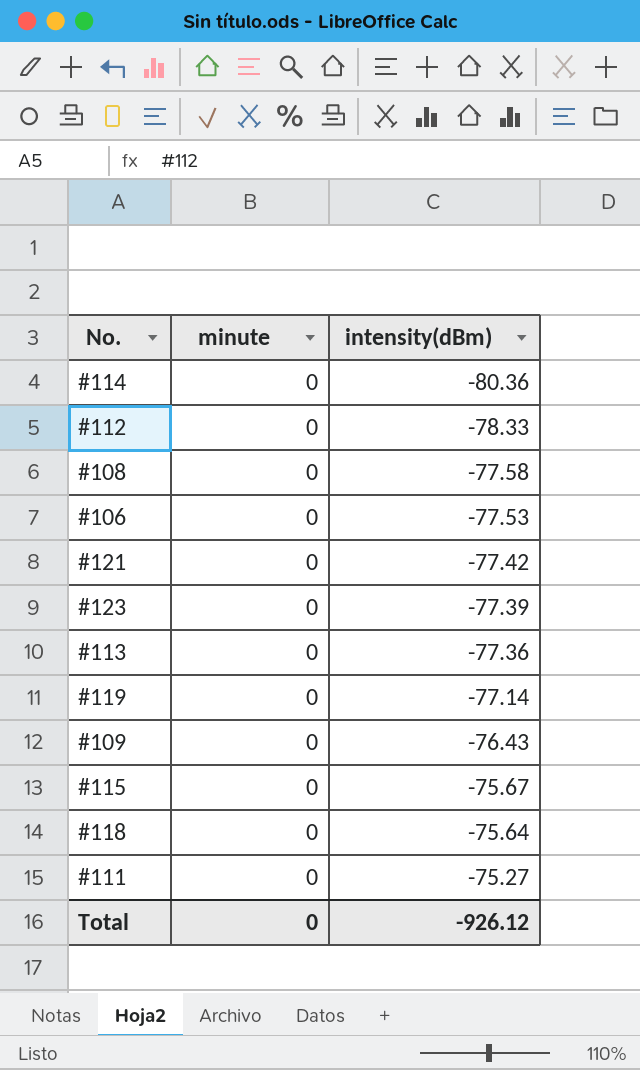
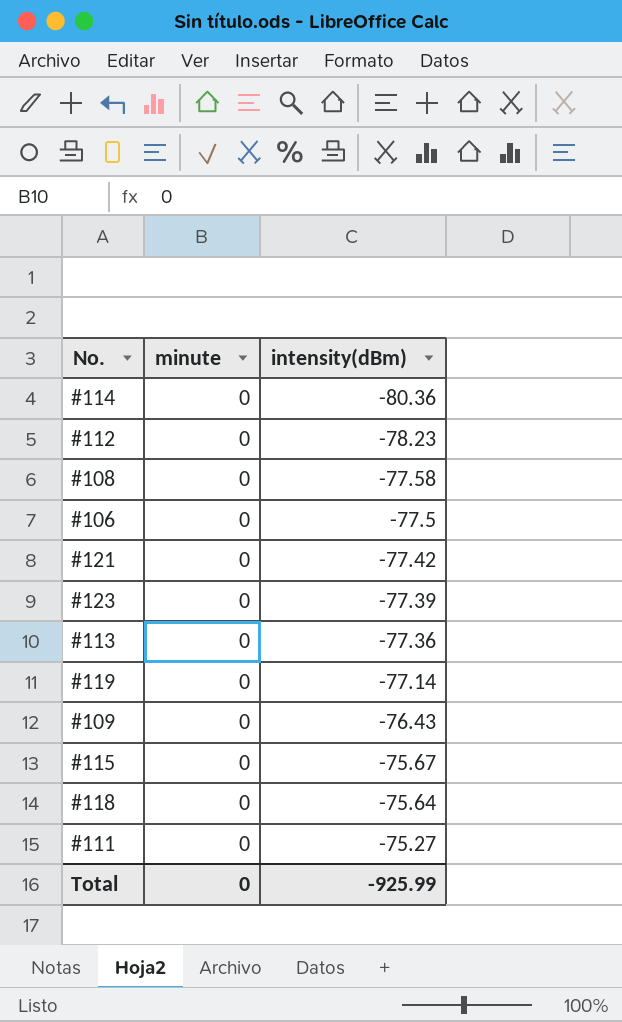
#112 | intensity(dBm): -78.33 -> -78.23
#106 | intensity(dBm): -77.53 -> -77.5
Total | intensity(dBm): -926.12 -> -925.99

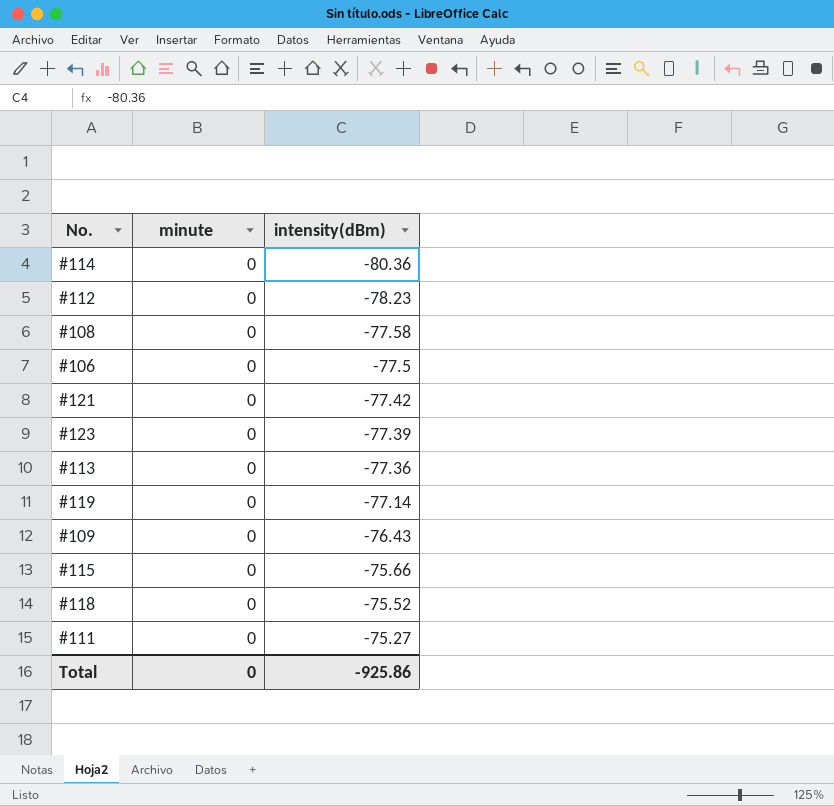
#115 | intensity(dBm): -75.67 -> -75.66
#118 | intensity(dBm): -75.64 -> -75.52
Total | intensity(dBm): -925.99 -> -925.86

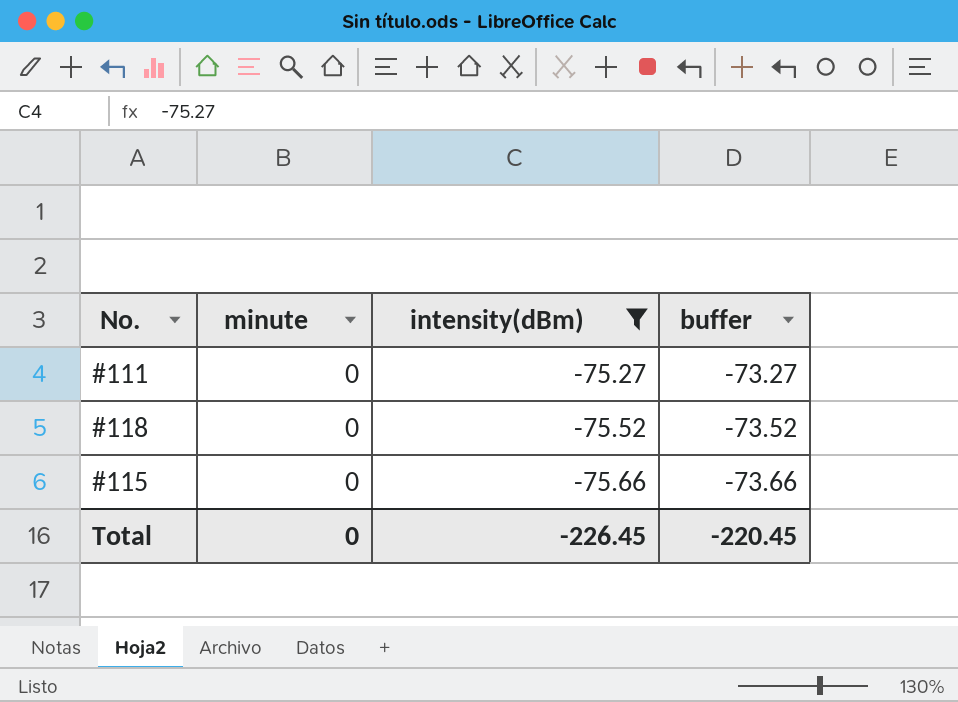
filter: none -> intensity(dBm) >= -75.66
row order: intensity(dBm) ascending -> intensity(dBm) descending
column buffer | formula: none -> [intensity(dBm)] + 2
Total | intensity(dBm): -925.86 -> -226.45

